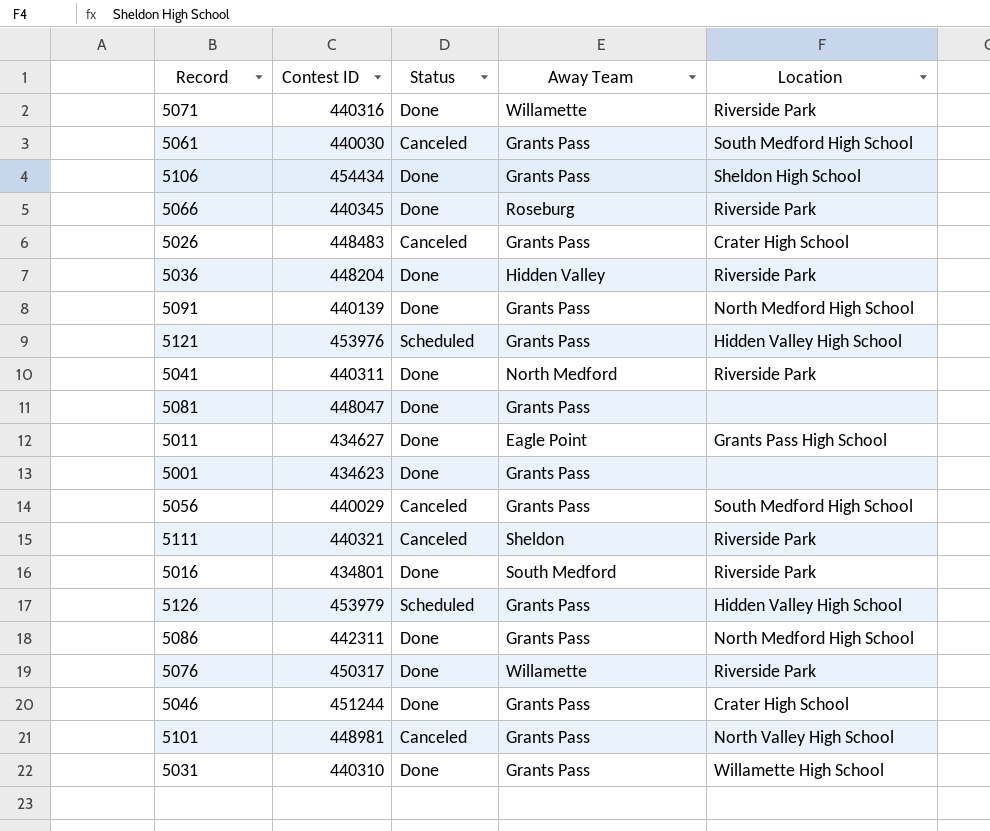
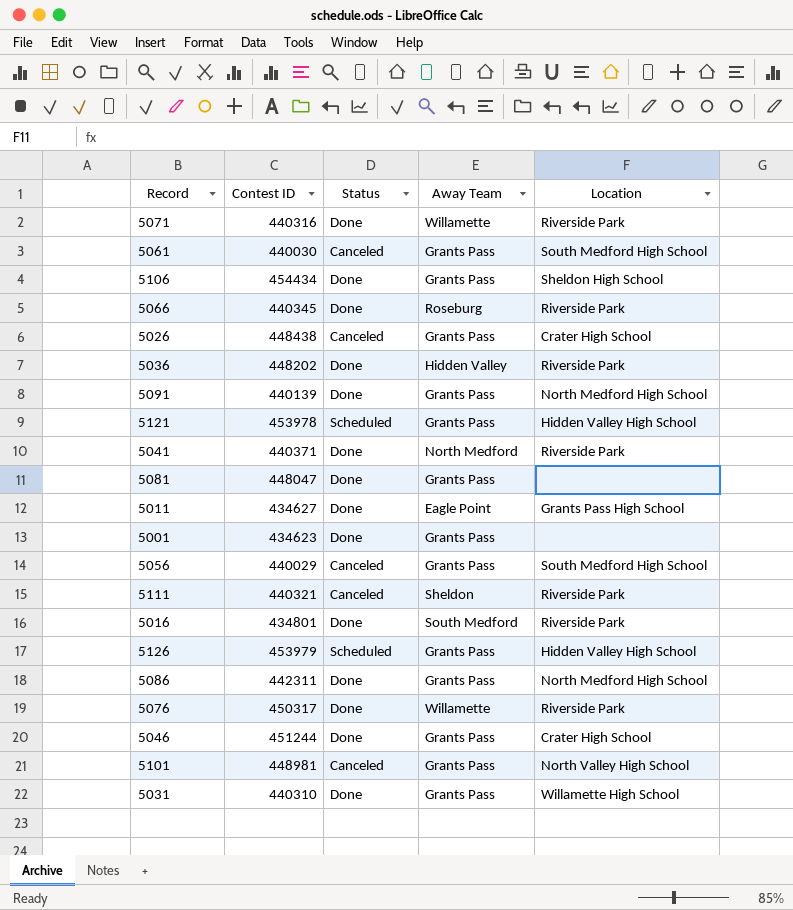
5026 | Contest ID: 448483 -> 448438
5036 | Contest ID: 448204 -> 448202
5121 | Contest ID: 453976 -> 453978
5041 | Contest ID: 440311 -> 440371

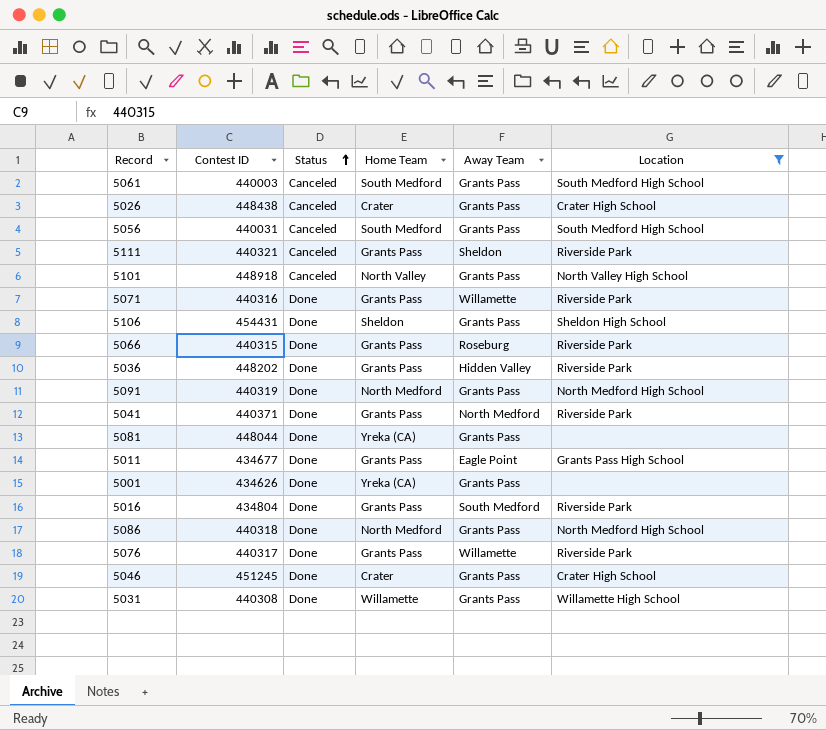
filter: none -> Location != Hidden Valley High School
row order: none -> Status ascending
column Home Team | position: none -> 4
5061 | Contest ID: 440030 -> 440003
5056 | Contest ID: 440029 -> 440031
5101 | Contest ID: 448981 -> 448918
5106 | Contest ID: 454434 -> 454431
5066 | Contest ID: 440345 -> 440315
5091 | Contest ID: 440139 -> 440319
5081 | Contest ID: 448047 -> 448044
5011 | Contest ID: 434627 -> 434677
5001 | Contest ID: 434623 -> 434626
5016 | Contest ID: 434801 -> 434804
5086 | Contest ID: 442311 -> 440318
5076 | Contest ID: 450317 -> 440317
5046 | Contest ID: 451244 -> 451245
5031 | Contest ID: 440310 -> 440308

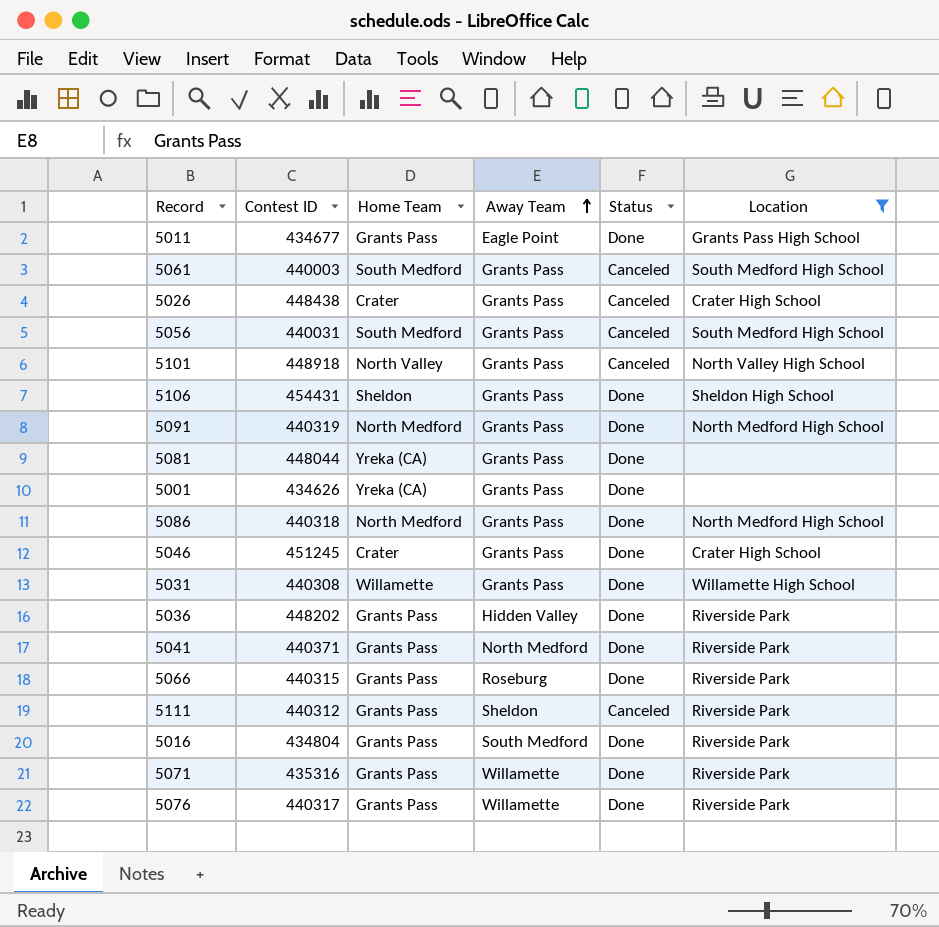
row order: Status ascending -> Away Team ascending
column Status | position: 3 -> 5
5111 | Contest ID: 440321 -> 440312
5071 | Contest ID: 440316 -> 435316

